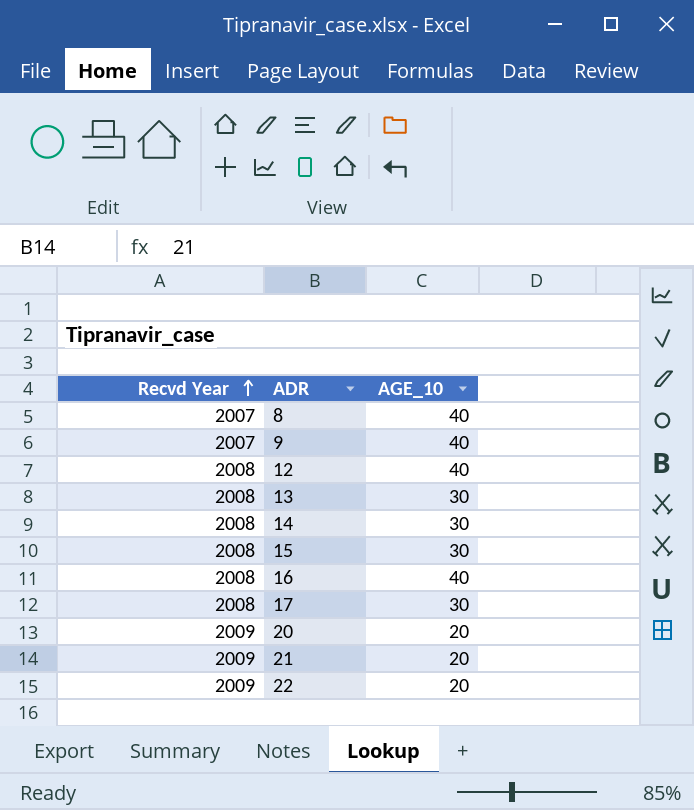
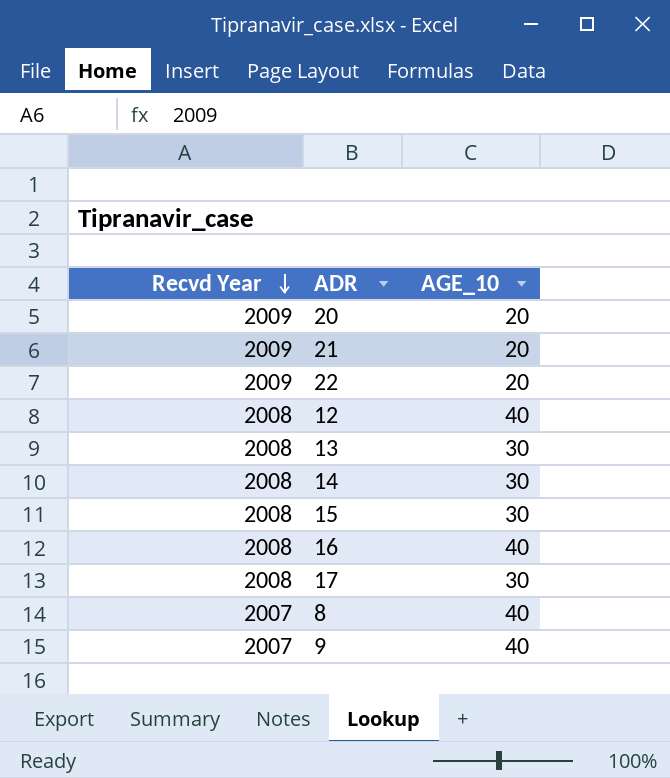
row order: Recvd Year ascending -> Recvd Year descending

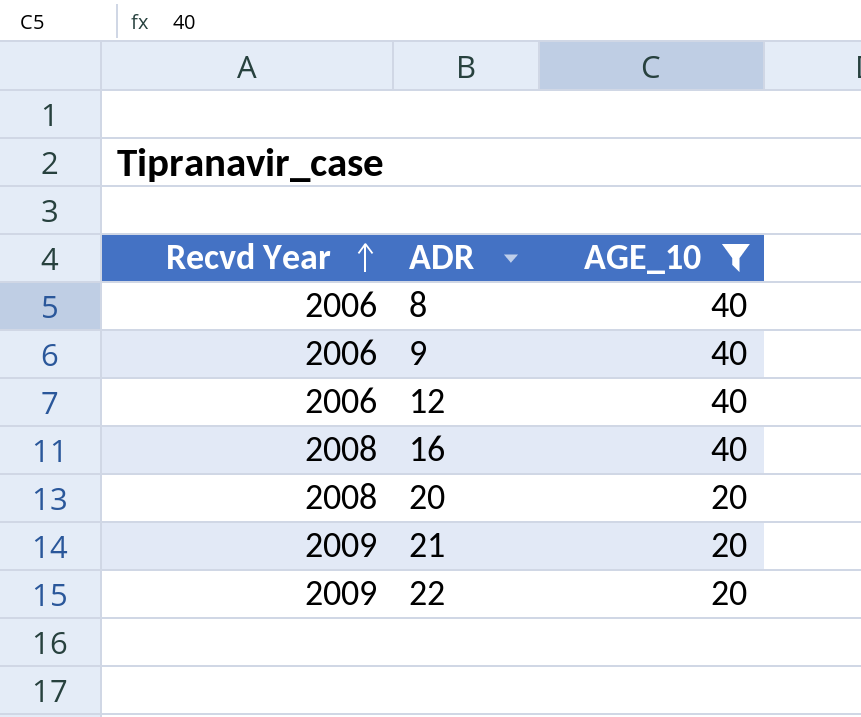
filter: none -> AGE_10 != 30
row order: Recvd Year descending -> Recvd Year ascending
8 | Recvd Year: 2007 -> 2006
9 | Recvd Year: 2007 -> 2006
12 | Recvd Year: 2008 -> 2006
20 | Recvd Year: 2009 -> 2008

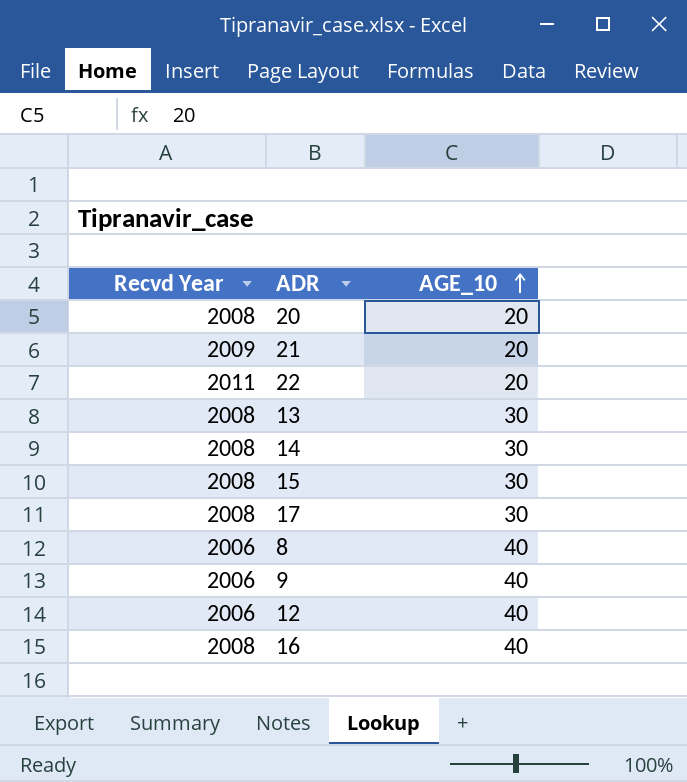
filter: AGE_10 != 30 -> none
row order: Recvd Year ascending -> AGE_10 ascending
22 | Recvd Year: 2009 -> 2011

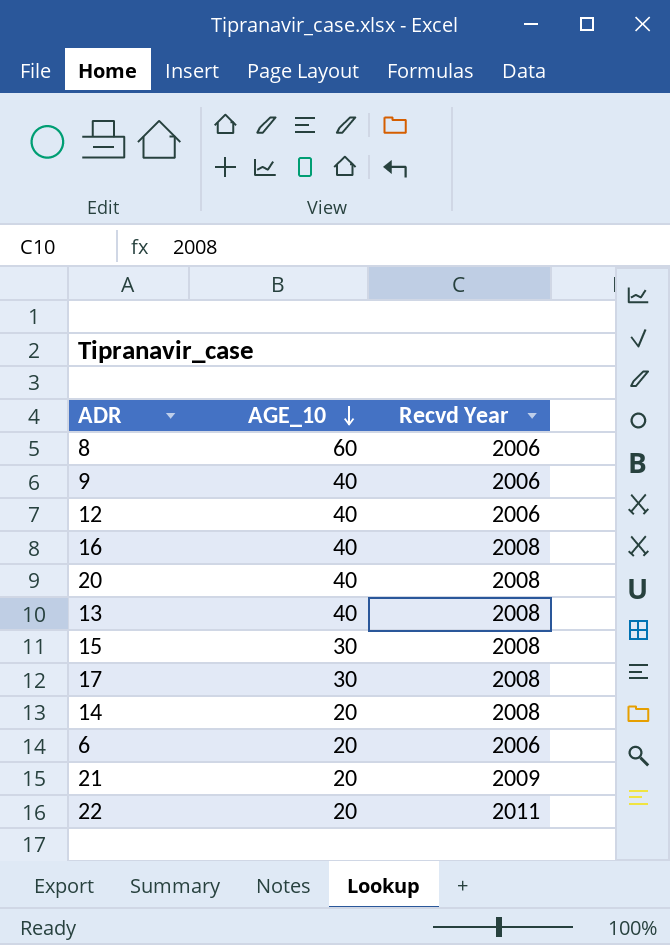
row order: AGE_10 ascending -> AGE_10 descending
column Recvd Year | position: 1 -> 3
8 | AGE_10: 40 -> 60
20 | AGE_10: 20 -> 40
13 | AGE_10: 30 -> 40
14 | AGE_10: 30 -> 20
row 6: none -> 20 | 2006

